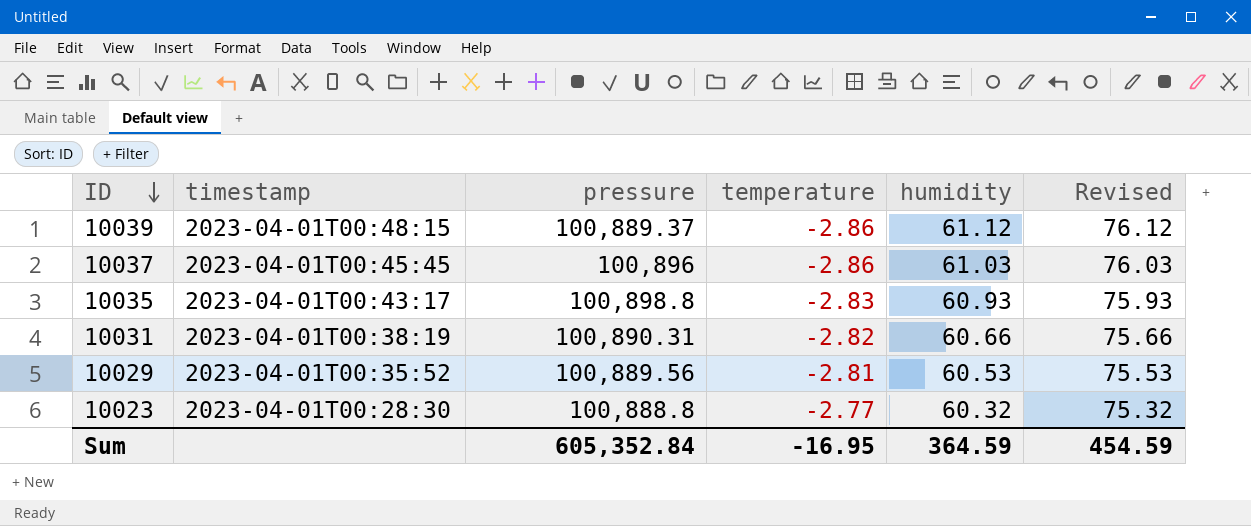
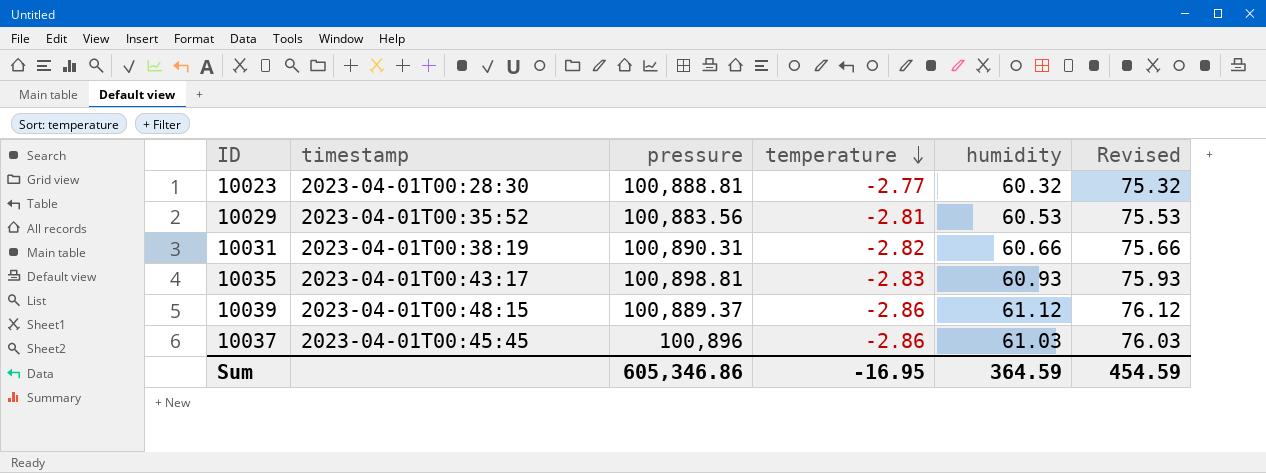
row order: ID descending -> temperature descending
10023 | pressure: 100,888.8 -> 100,888.81
10029 | pressure: 100,889.56 -> 100,883.56
10035 | pressure: 100,898.8 -> 100,898.81
Sum | pressure: 605,352.84 -> 605,346.86

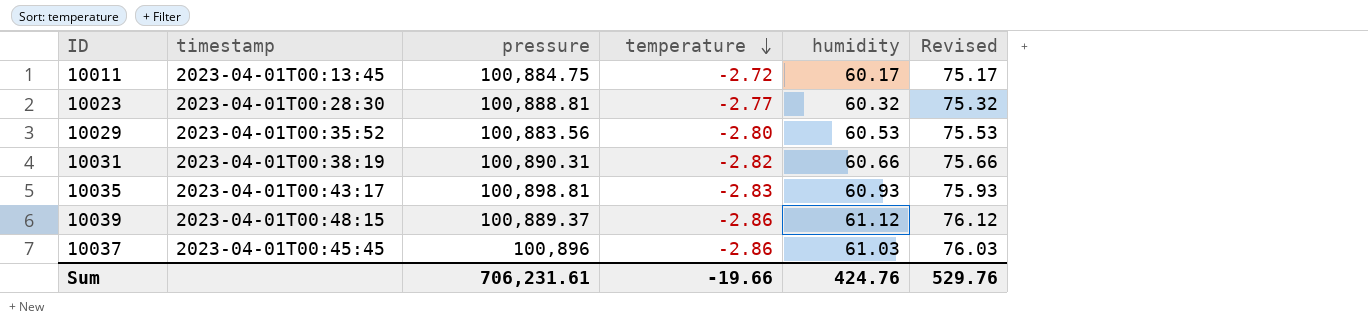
row 10011: none -> 2023-04-01T00:13:45 | 100,884.75 | -2.72 | 60.17 | 75.17
10029 | temperature: -2.81 -> -2.80
Sum | pressure: 605,346.86 -> 706,231.61
Sum | temperature: -16.95 -> -19.66
Sum | humidity: 364.59 -> 424.76
Sum | Revised: 454.59 -> 529.76

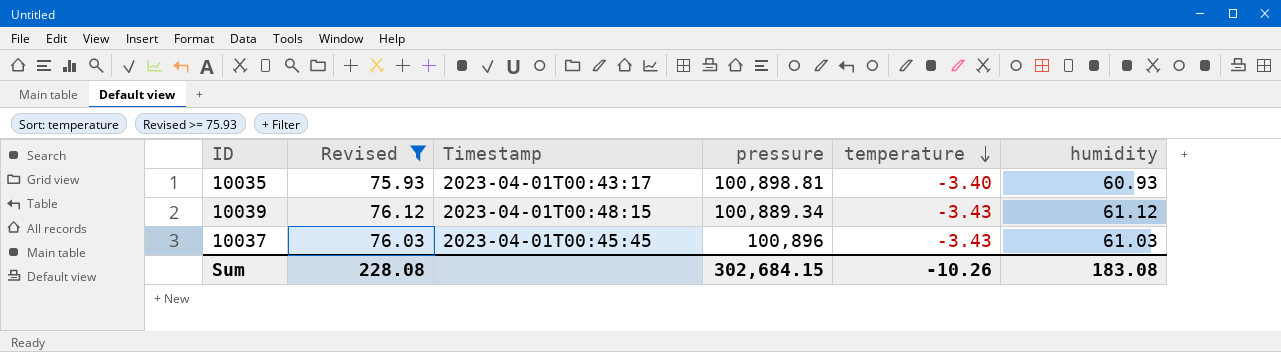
filter: none -> Revised >= 75.93
column Revised | position: 6 -> 2
column name: timestamp -> Timestamp
10035 | temperature: -2.83 -> -3.40
10039 | pressure: 100,889.37 -> 100,889.34
10039 | temperature: -2.86 -> -3.43
10037 | temperature: -2.86 -> -3.43
Sum | Revised: 529.76 -> 228.08
Sum | pressure: 706,231.61 -> 302,684.15
Sum | temperature: -19.66 -> -10.26
Sum | humidity: 424.76 -> 183.08

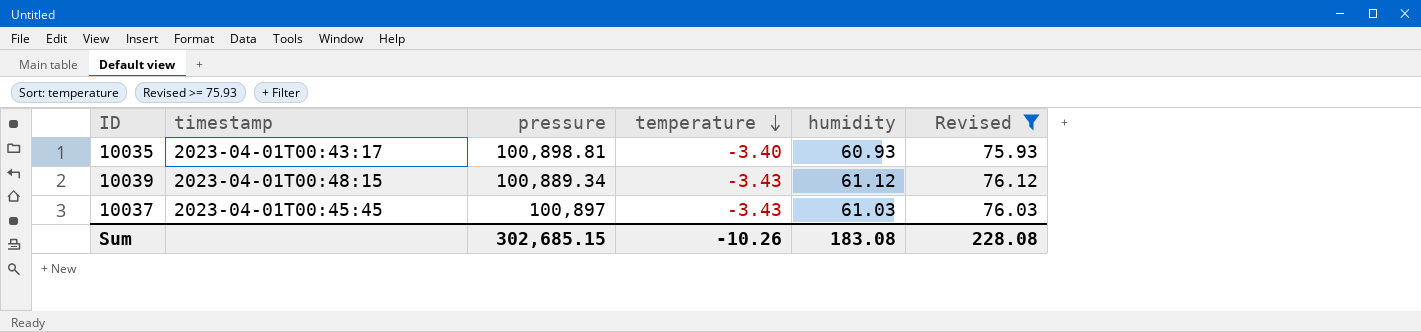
column name: Timestamp -> timestamp
column Revised | position: 2 -> 6
10037 | pressure: 100,896 -> 100,897
Sum | pressure: 302,684.15 -> 302,685.15

